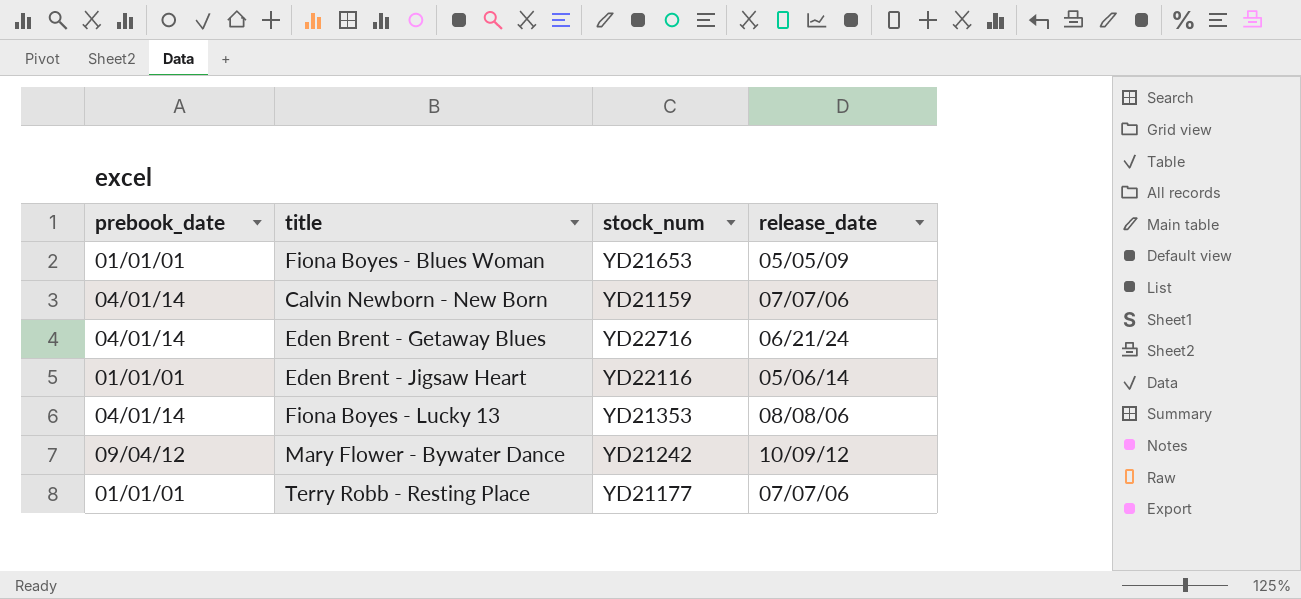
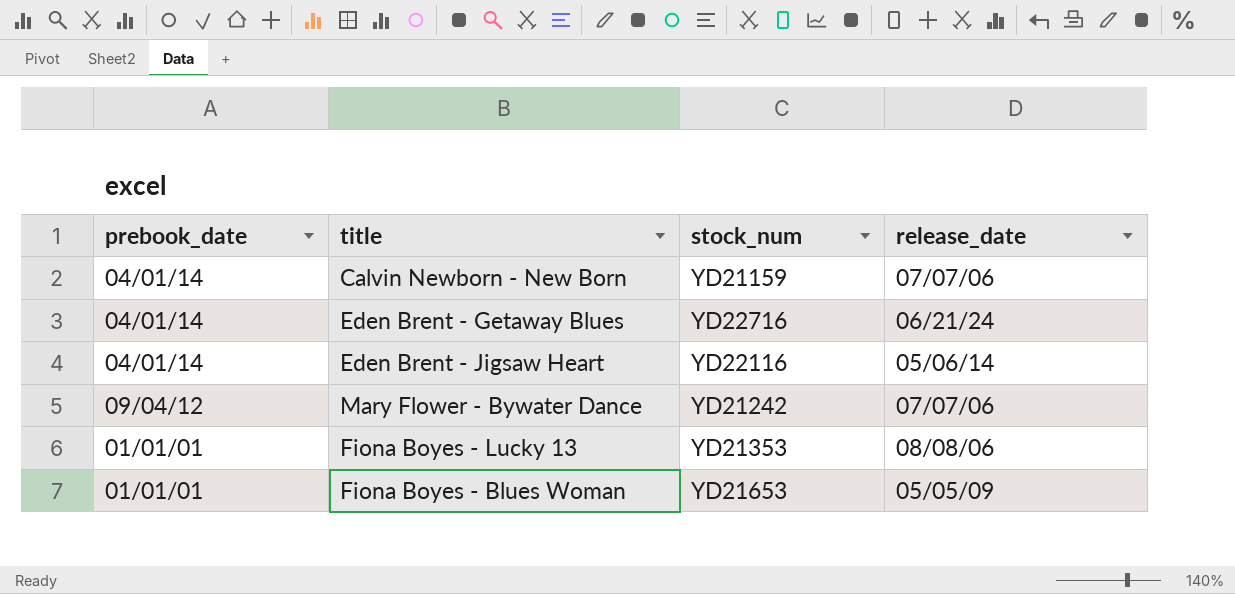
row order: none -> prebook_date descending
row Terry Robb - Resting Place: 01/01/01 | YD21177 | 07/07/06 -> none
Eden Brent - Jigsaw Heart | prebook_date: 01/01/01 -> 04/01/14
Mary Flower - Bywater Dance | release_date: 10/09/12 -> 07/07/06
Fiona Boyes - Lucky 13 | prebook_date: 04/01/14 -> 01/01/01

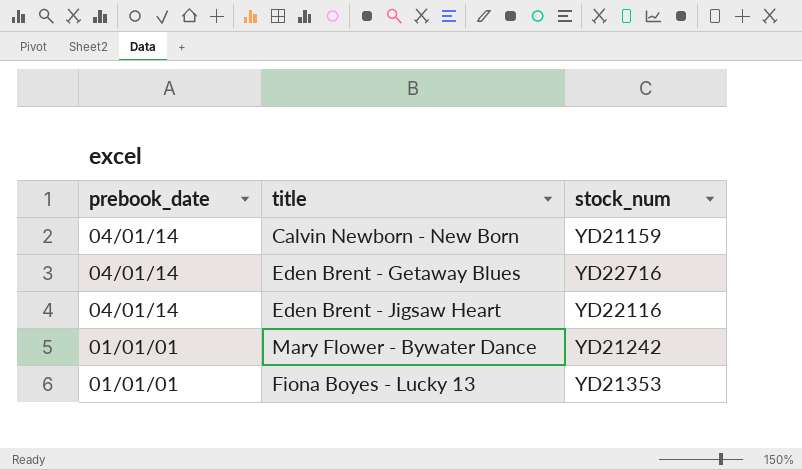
column release_date | position: 4 -> none
row Fiona Boyes - Blues Woman: 01/01/01 | YD21653 | 05/05/09 -> none
Mary Flower - Bywater Dance | prebook_date: 09/04/12 -> 01/01/01

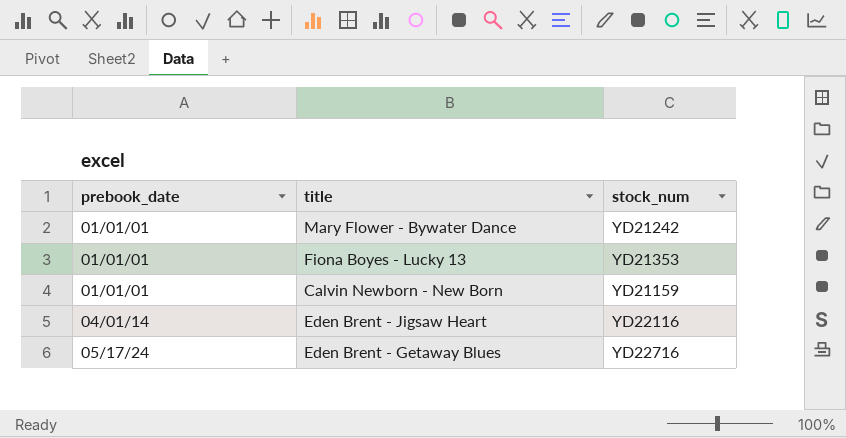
row order: prebook_date descending -> prebook_date ascending
Calvin Newborn - New Born | prebook_date: 04/01/14 -> 01/01/01
Eden Brent - Getaway Blues | prebook_date: 04/01/14 -> 05/17/24

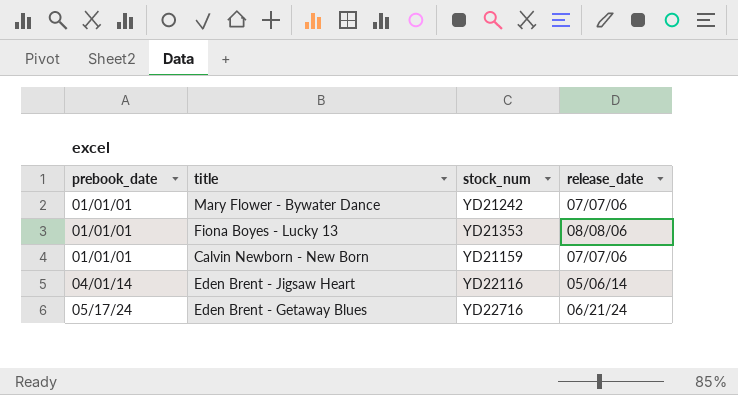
column release_date | position: none -> 4

